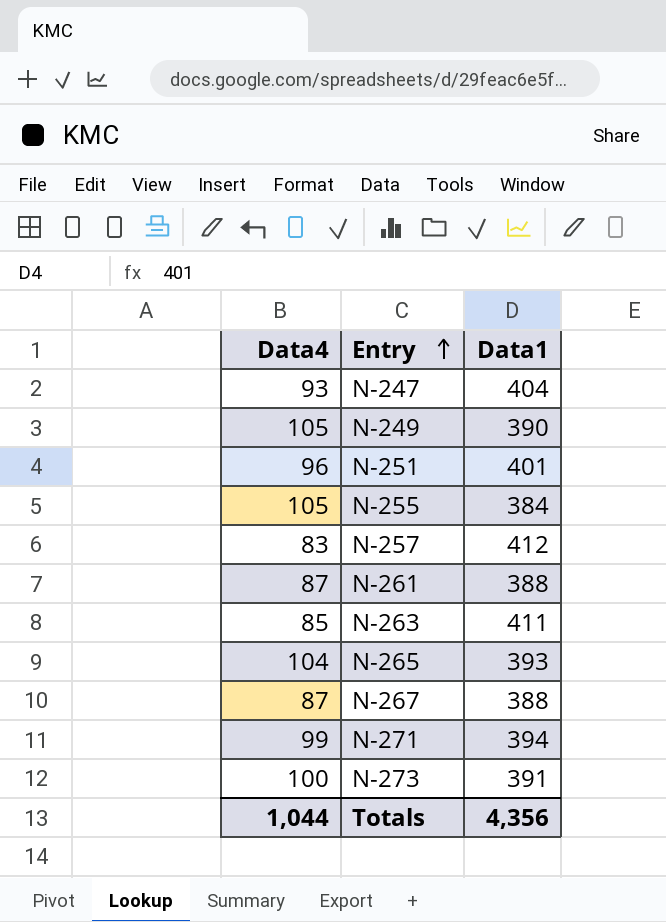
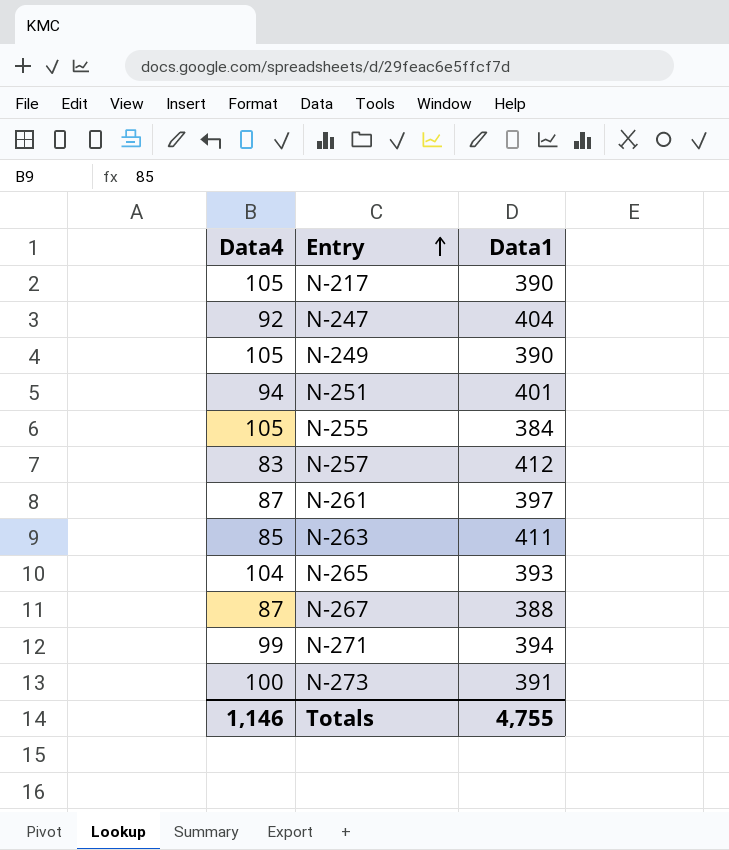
row N-217: none -> 105 | 390
N-247 | Data4: 93 -> 92
N-251 | Data4: 96 -> 94
N-261 | Data1: 388 -> 397
Totals | Data4: 1,044 -> 1,146
Totals | Data1: 4,356 -> 4,755

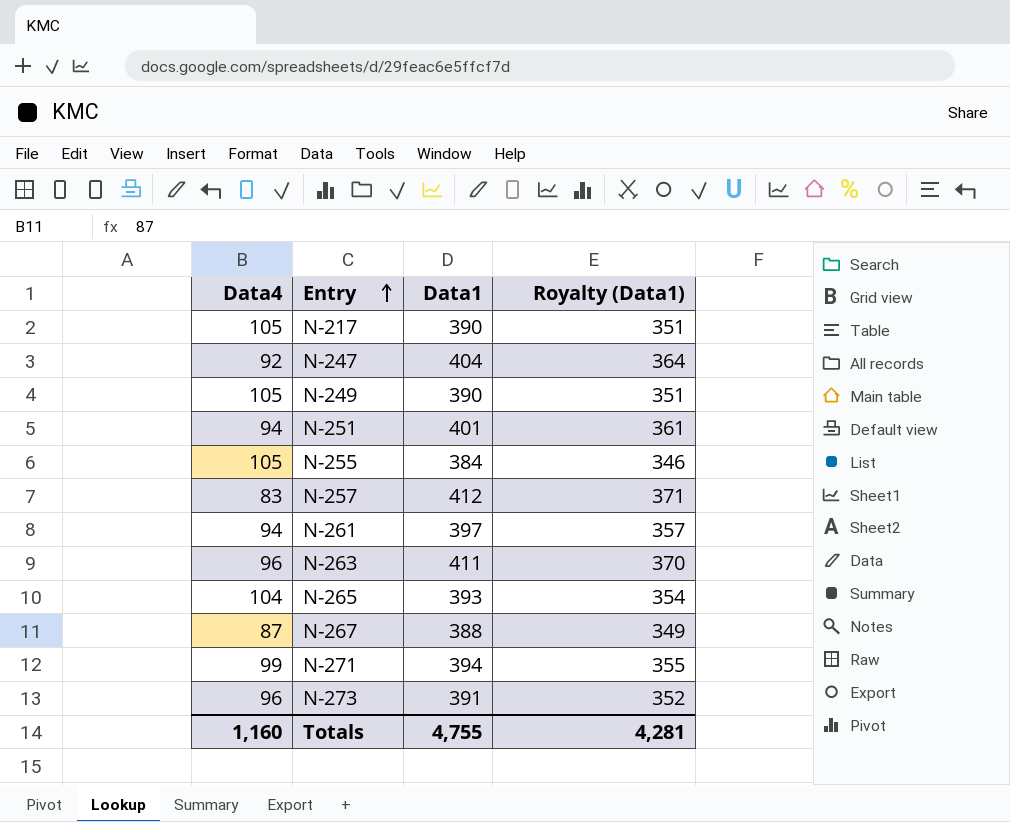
column Royalty (Data1) | formula: none -> [Data1] * 0.9
N-261 | Data4: 87 -> 94
N-263 | Data4: 85 -> 96
N-273 | Data4: 100 -> 96
Totals | Data4: 1,146 -> 1,160

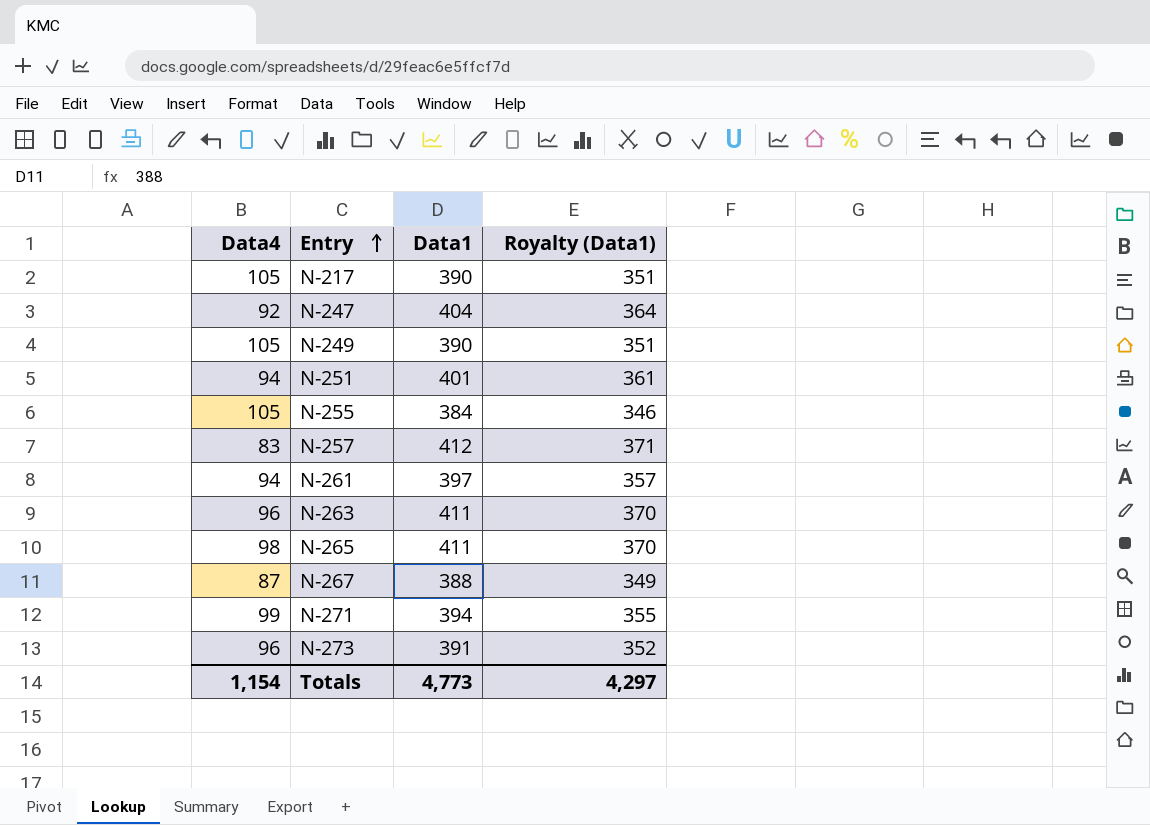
N-265 | Data4: 104 -> 98
N-265 | Data1: 393 -> 411
N-265 | Royalty (Data1): 354 -> 370
Totals | Data4: 1,160 -> 1,154
Totals | Data1: 4,755 -> 4,773
Totals | Royalty (Data1): 4,281 -> 4,297

